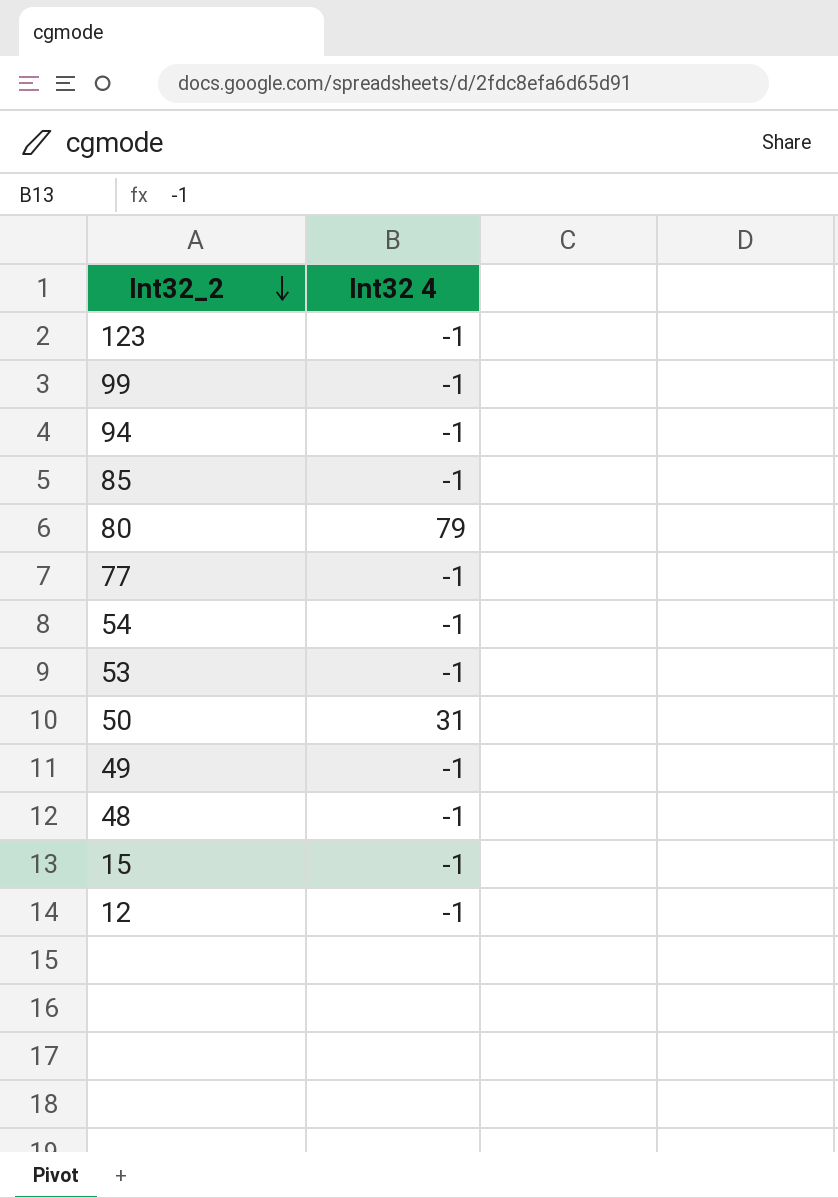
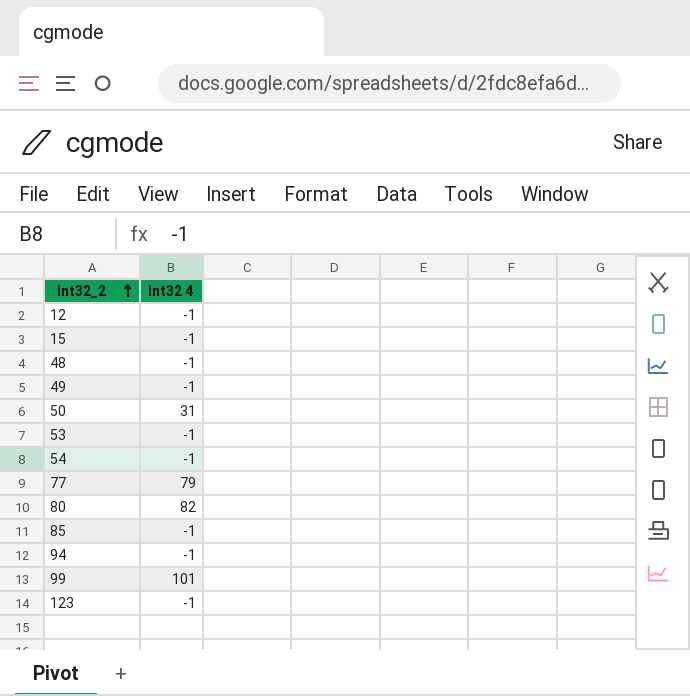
row order: Int32_2 descending -> Int32_2 ascending
77 | Int32 4: -1 -> 79
80 | Int32 4: 79 -> 82
99 | Int32 4: -1 -> 101

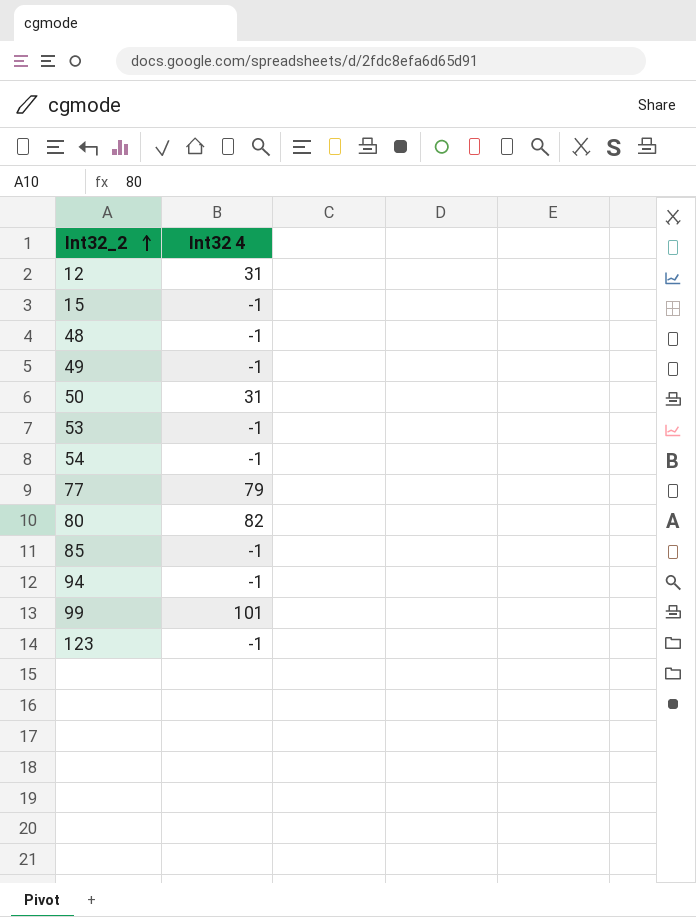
12 | Int32 4: -1 -> 31

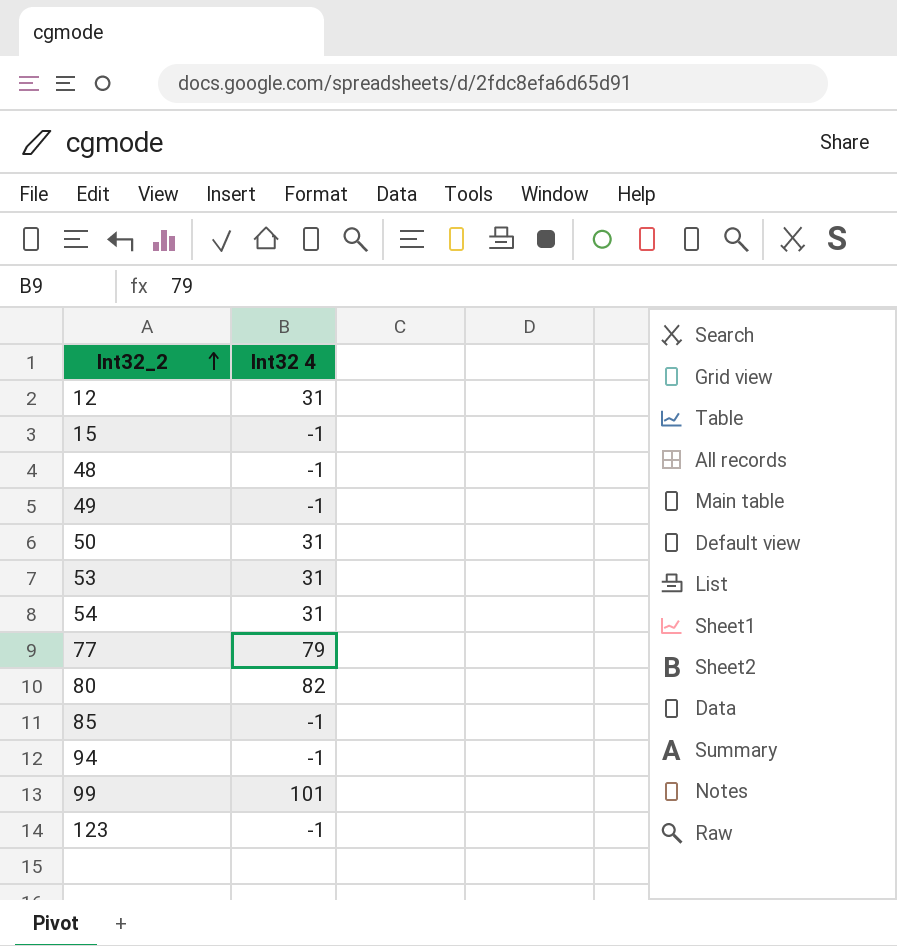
53 | Int32 4: -1 -> 31
54 | Int32 4: -1 -> 31

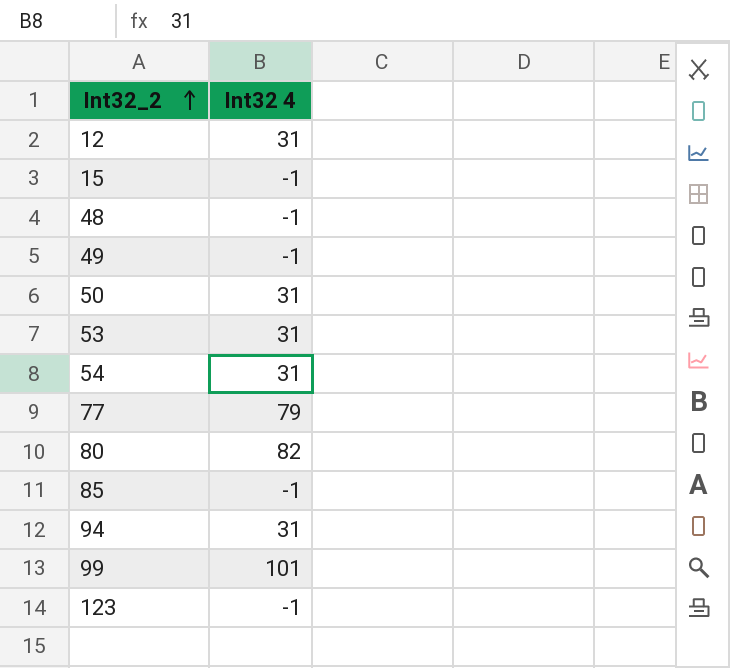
94 | Int32 4: -1 -> 31

